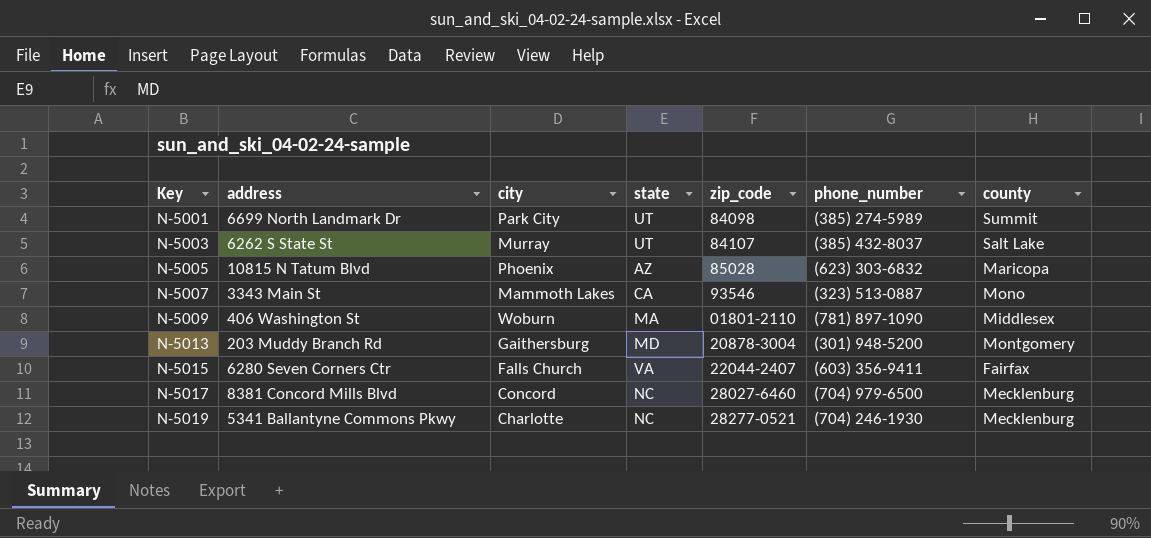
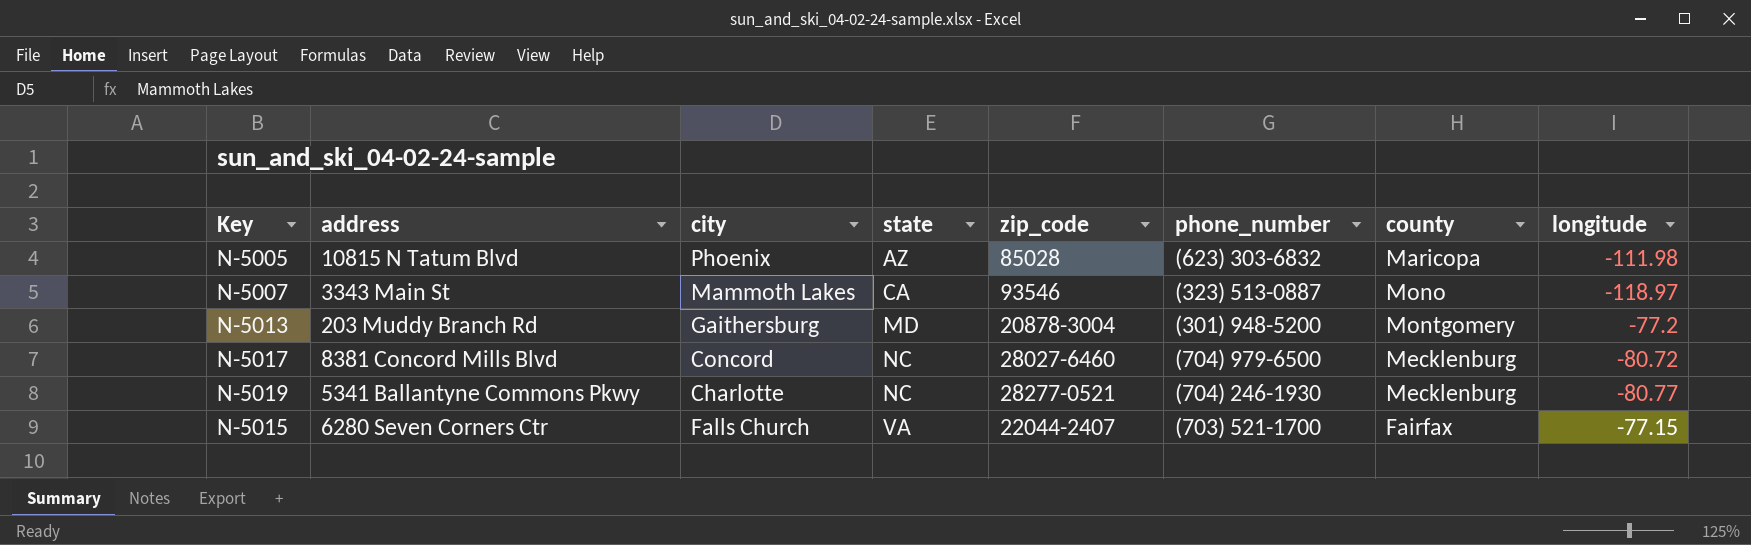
row order: Key ascending -> state ascending
column longitude | position: none -> 8
row N-5001: 6699 North Landmark Dr | Park City | UT | 84098 | (385) 274-5989 | Summit -> none
row N-5003: 6262 S State St | Murray | UT | 84107 | (385) 432-8037 | Salt Lake -> none
row N-5009: 406 Washington St | Woburn | MA | 01801-2110 | (781) 897-1090 | Middlesex -> none
N-5015 | phone_number: (603) 356-9411 -> (703) 521-1700

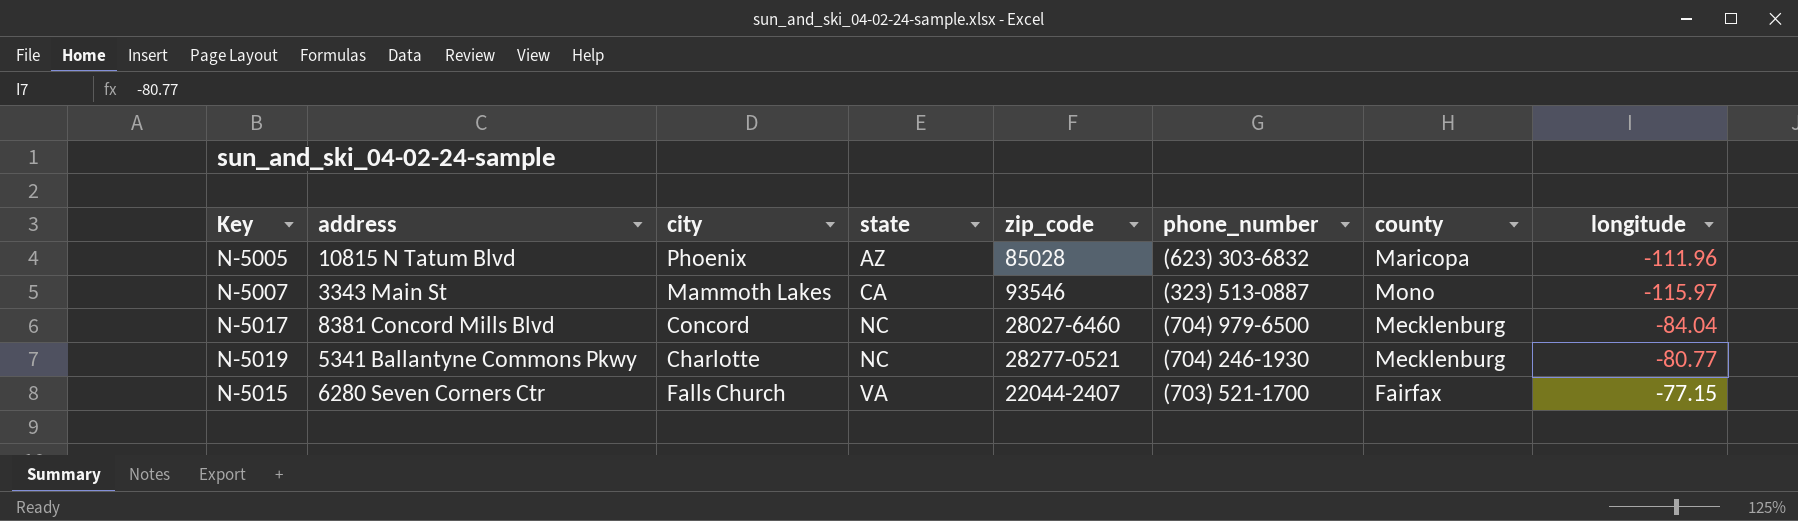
row N-5013: 203 Muddy Branch Rd | Gaithersburg | MD | 20878-3004 | (301) 948-5200 | Montgomery | -77.2 -> none
N-5005 | longitude: -111.98 -> -111.96
N-5007 | longitude: -118.97 -> -115.97
N-5017 | longitude: -80.72 -> -84.04

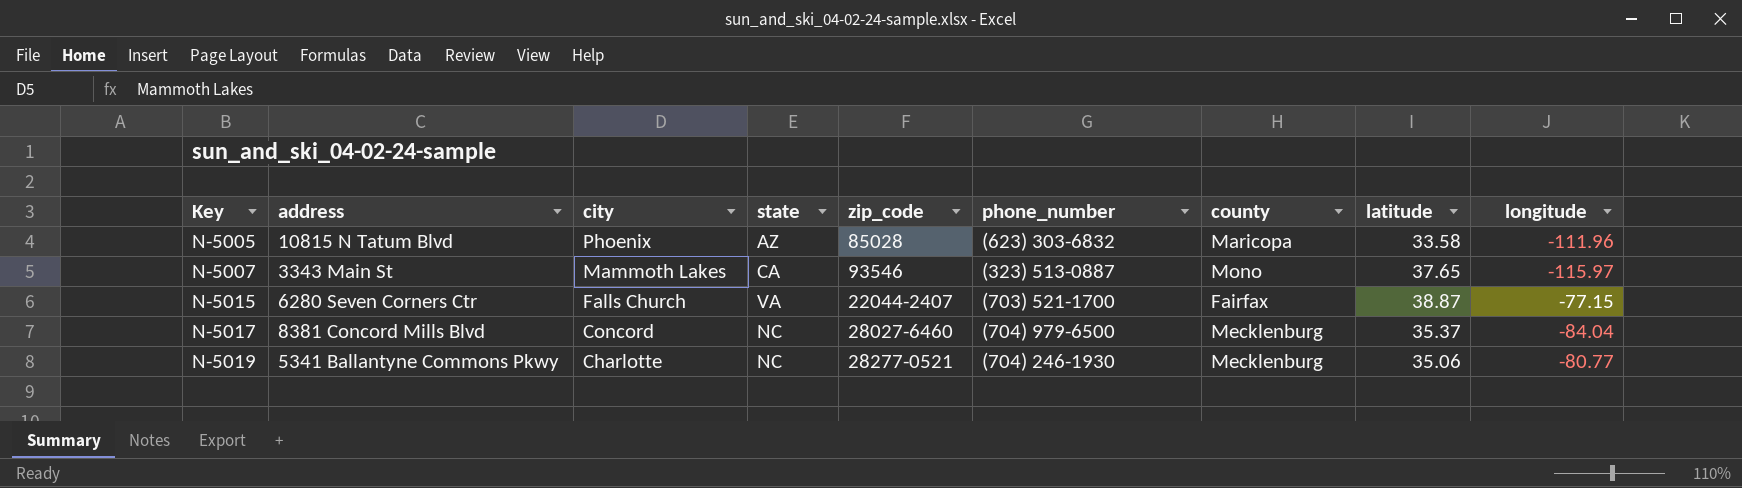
row order: state ascending -> Key ascending
column latitude | position: none -> 8

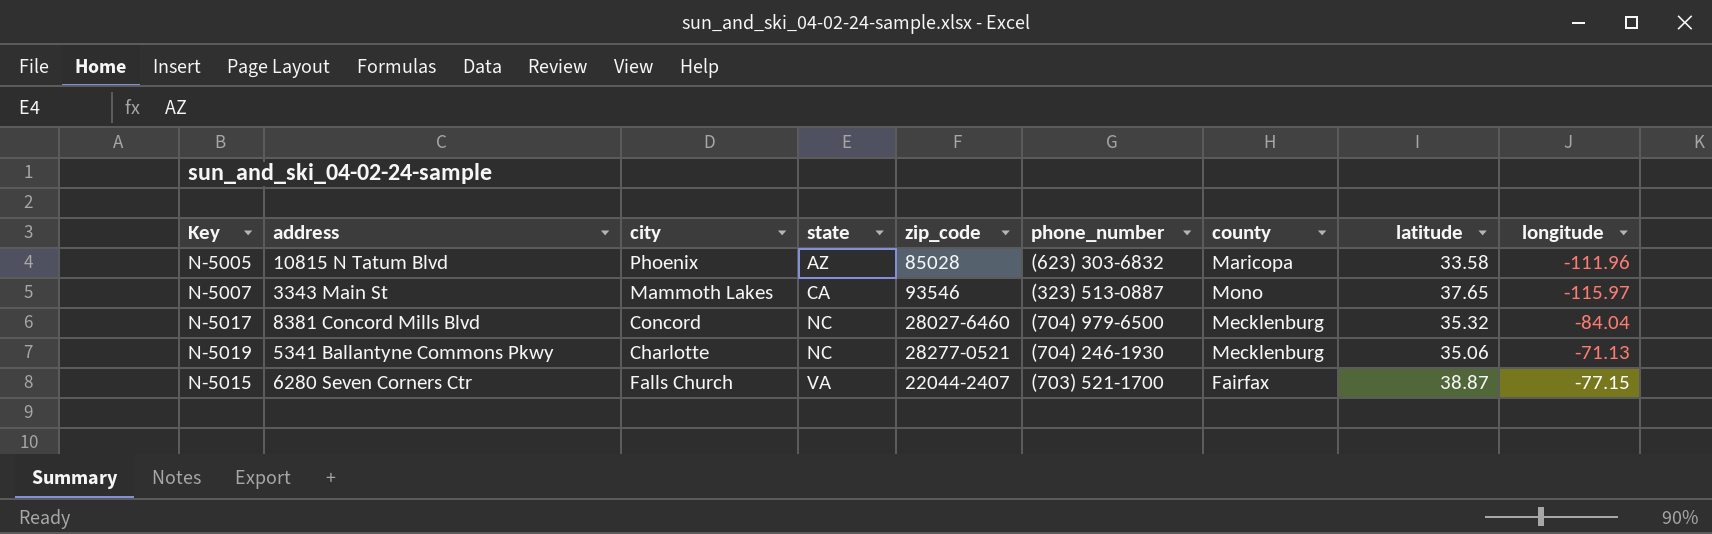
row order: Key ascending -> state ascending
N-5017 | latitude: 35.37 -> 35.32
N-5019 | longitude: -80.77 -> -71.13

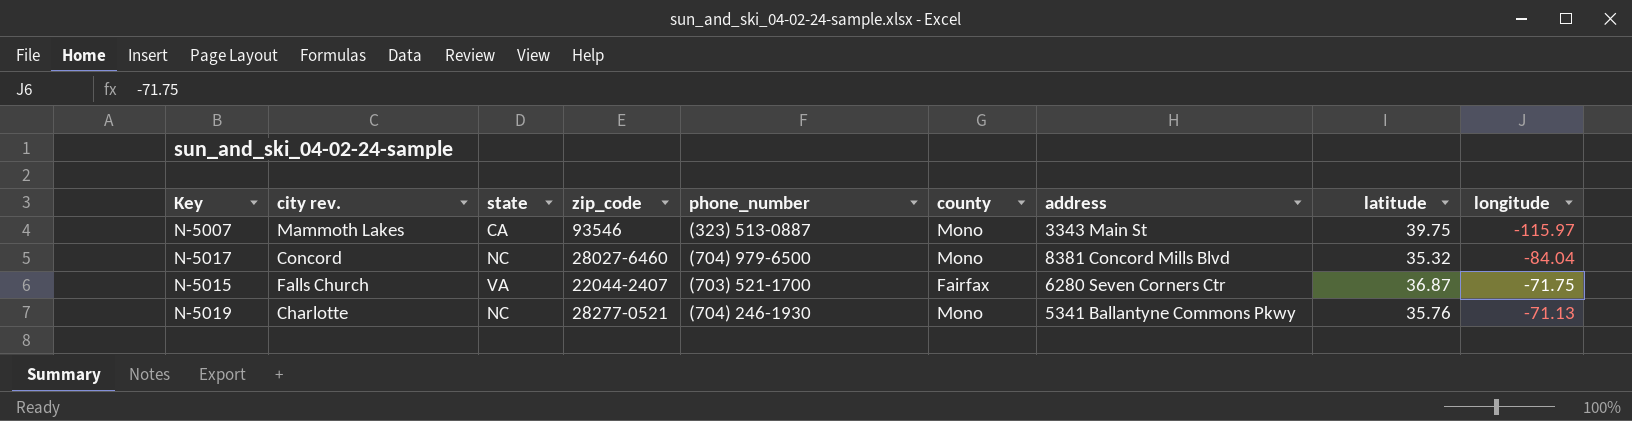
row order: state ascending -> longitude ascending
column name: city -> city rev.
column address | position: 2 -> 7
row N-5005: 10815 N Tatum Blvd | Phoenix | AZ | 85028 | (623) 303-6832 | Maricopa | 33.58 | -111.96 -> none
N-5007 | latitude: 37.65 -> 39.75
N-5017 | county: Mecklenburg -> Mono
N-5015 | latitude: 38.87 -> 36.87
N-5015 | longitude: -77.15 -> -71.75
N-5019 | county: Mecklenburg -> Mono
N-5019 | latitude: 35.06 -> 35.76

